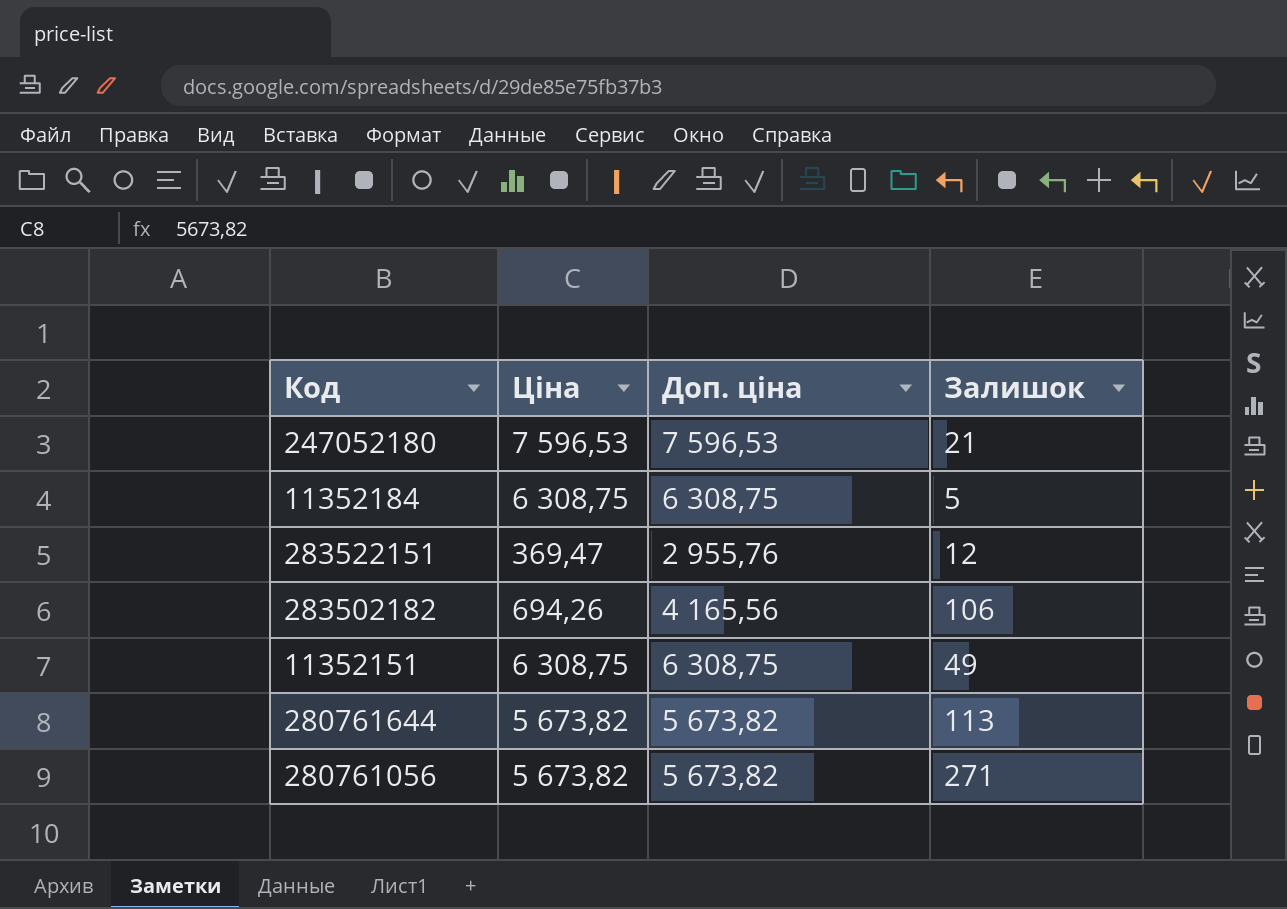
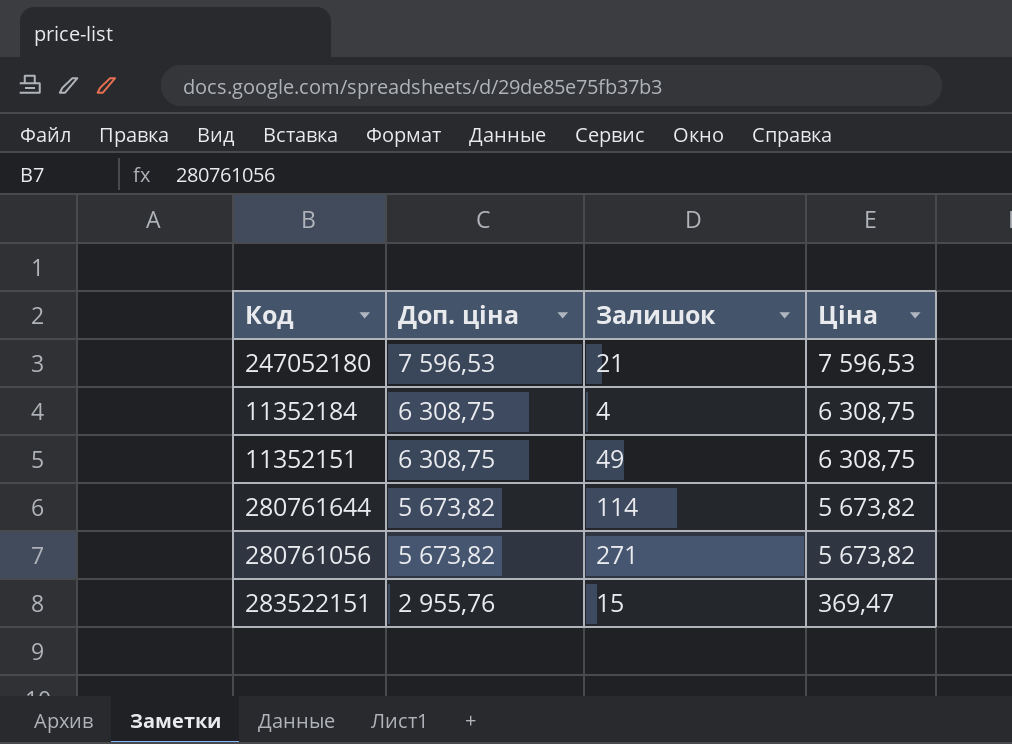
row order: none -> Доп. ціна descending
column Ціна | position: 2 -> 4
row 283502182: 694,26 | 4 165,56 | 106 -> none
11352184 | Залишок: 5 -> 4
280761644 | Залишок: 113 -> 114
283522151 | Залишок: 12 -> 15

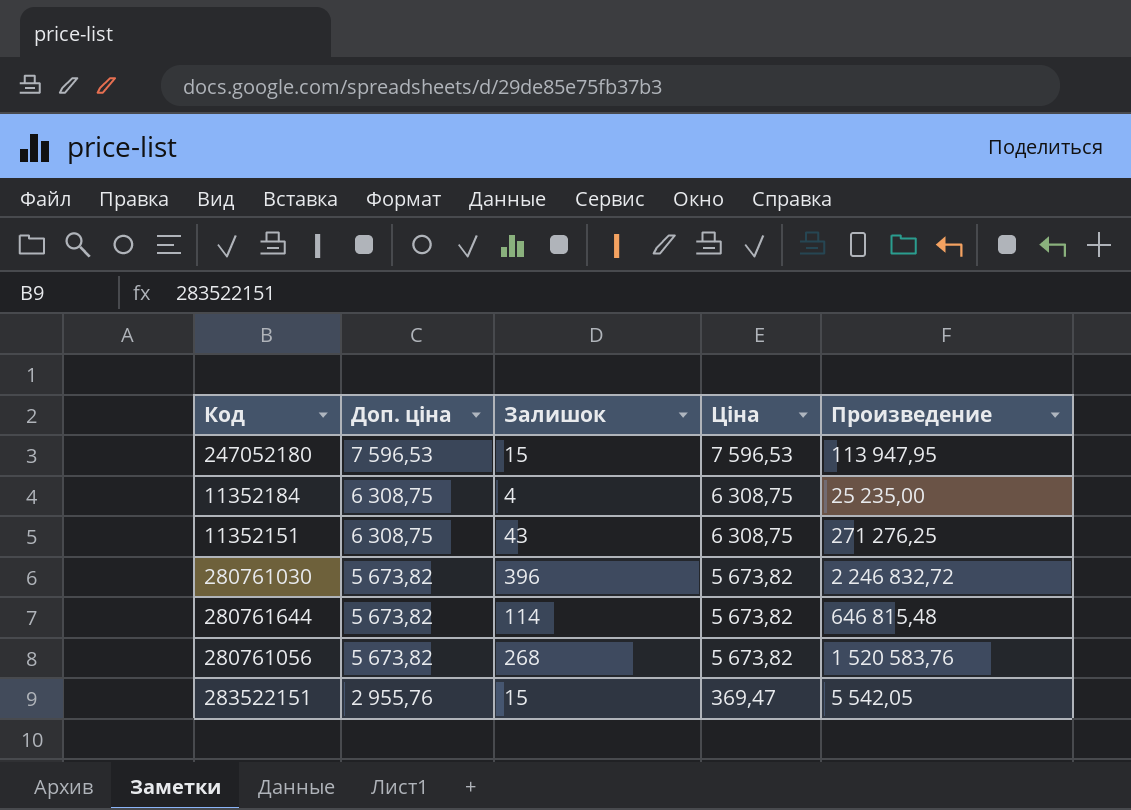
column Произведение | formula: none -> [Залишок] * [Ціна]
247052180 | Залишок: 21 -> 15
11352151 | Залишок: 49 -> 43
row 280761030: none -> 5 673,82 | 396 | 5 673,82 | 2 246 832,72
280761056 | Залишок: 271 -> 268

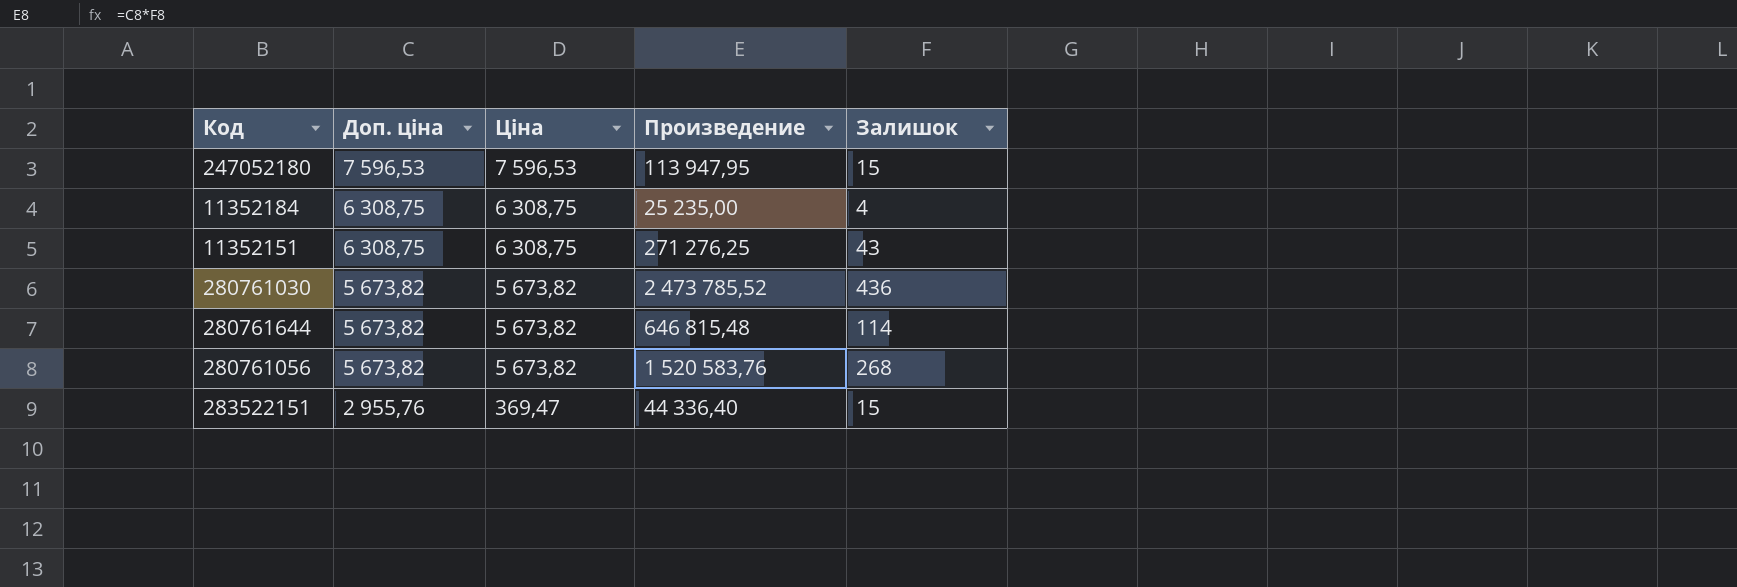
column Произведение | formula: [Залишок] * [Ціна] -> [Доп. ціна] * [Залишок]
column Залишок | position: 3 -> 5
280761030 | Залишок: 396 -> 436

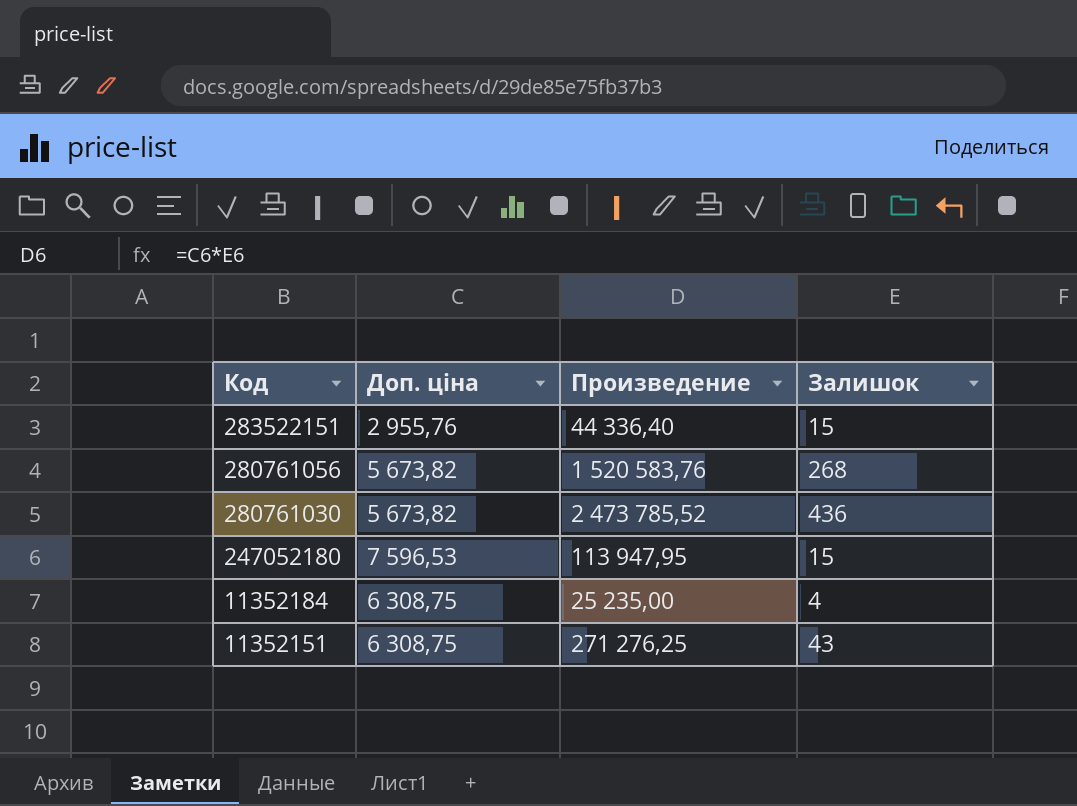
row order: Доп. ціна descending -> Код descending
column Ціна | position: 3 -> none
row 280761644: 5 673,82 | 5 673,82 | 646 815,48 | 114 -> none

